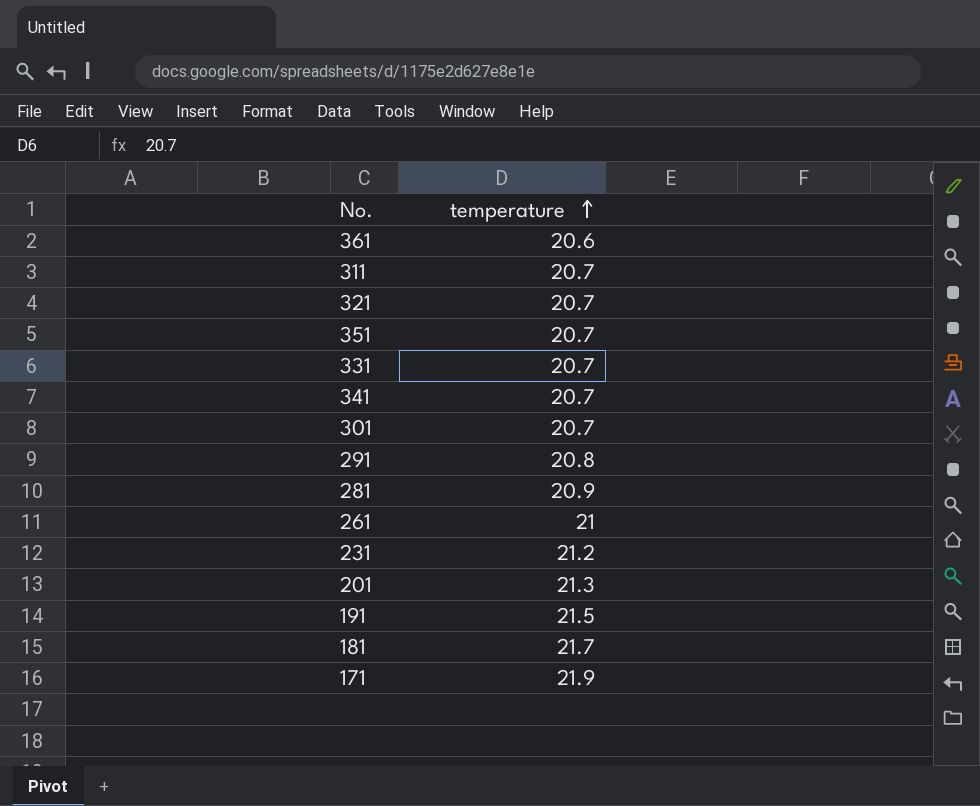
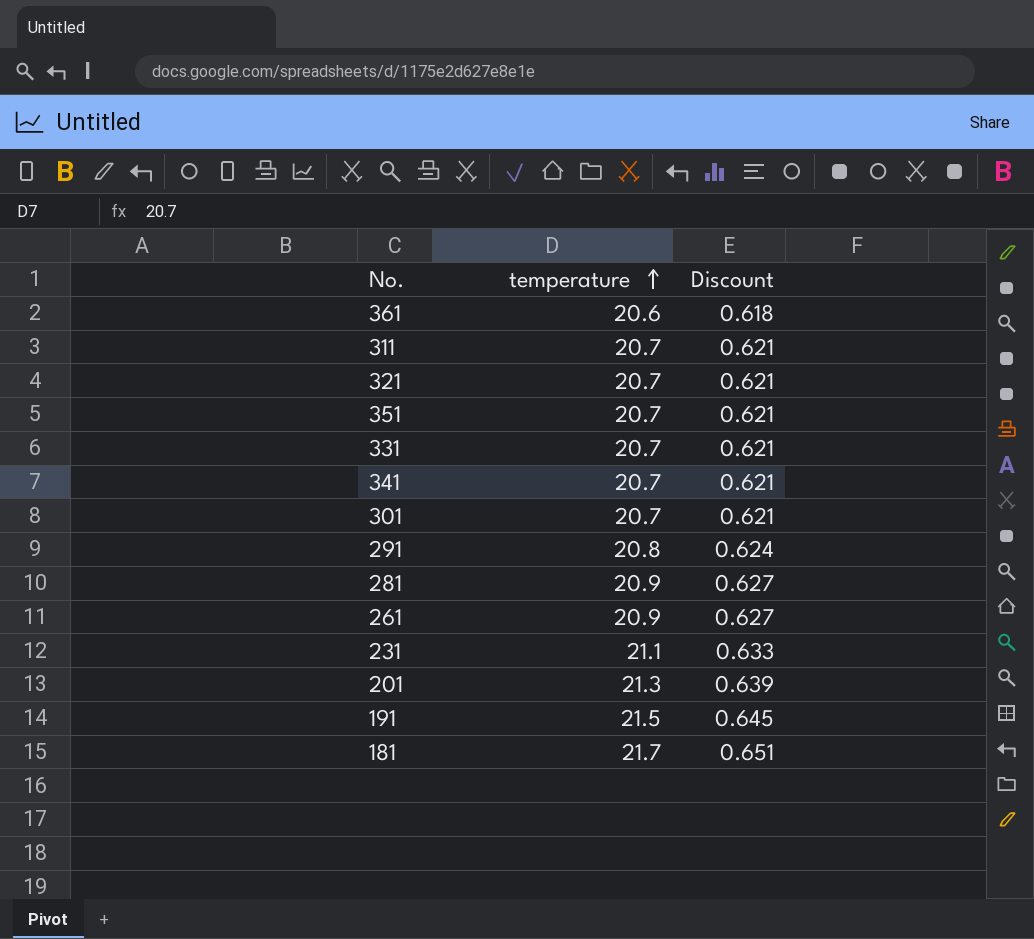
column Discount | formula: none -> [temperature] * 0.03
row 171: 21.9 -> none
261 | temperature: 21 -> 20.9
231 | temperature: 21.2 -> 21.1

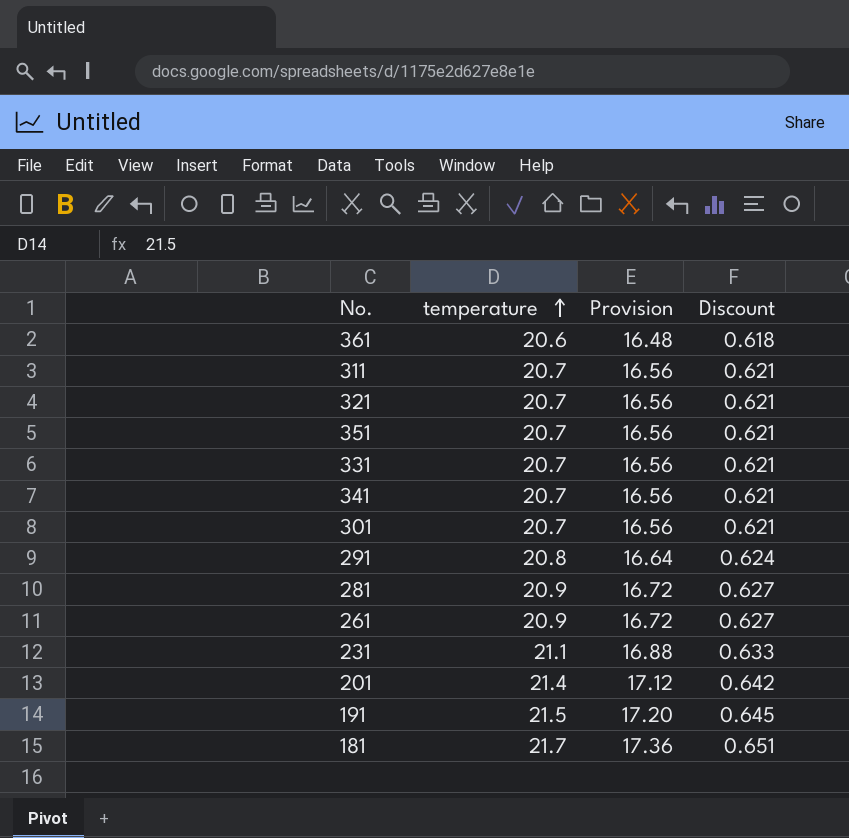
column Provision | formula: none -> [temperature] * 0.8
201 | temperature: 21.3 -> 21.4
201 | Discount: 0.639 -> 0.642

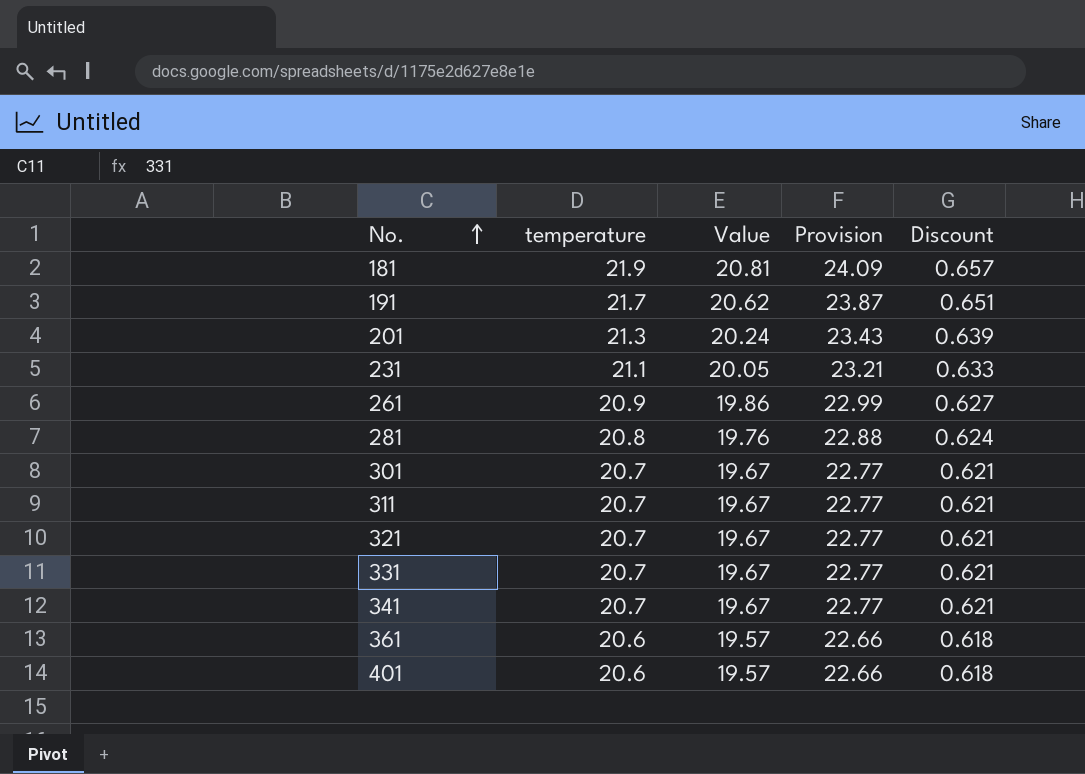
row order: temperature ascending -> No. ascending
column Value | formula: none -> [temperature] * 0.95
column Provision | formula: [temperature] * 0.8 -> [temperature] * 1.1
row 351: 20.7 | 16.56 | 0.621 -> none
row 291: 20.8 | 16.64 | 0.624 -> none
181 | temperature: 21.7 -> 21.9
181 | Discount: 0.651 -> 0.657
191 | temperature: 21.5 -> 21.7
191 | Discount: 0.645 -> 0.651
201 | temperature: 21.4 -> 21.3
201 | Discount: 0.642 -> 0.639
281 | temperature: 20.9 -> 20.8
281 | Discount: 0.627 -> 0.624
row 401: none -> 20.6 | 19.57 | 22.66 | 0.618

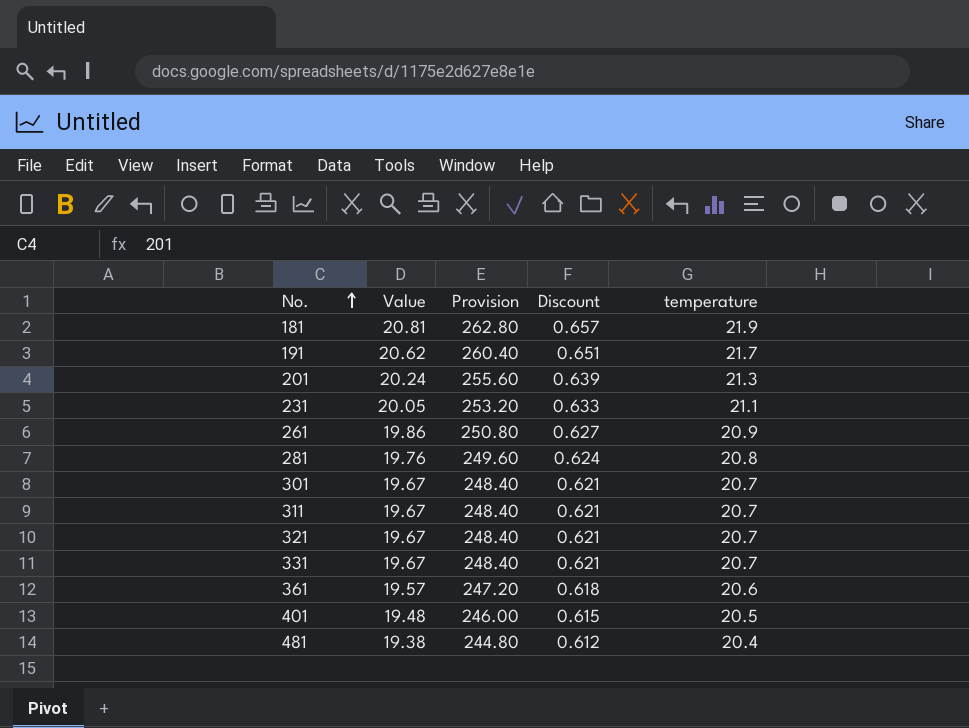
column Provision | formula: [temperature] * 1.1 -> [temperature] * 12
column temperature | position: 2 -> 5
row 341: 20.7 | 19.67 | 22.77 | 0.621 -> none
401 | Value: 19.57 -> 19.48
401 | Discount: 0.618 -> 0.615
401 | temperature: 20.6 -> 20.5
row 481: none -> 19.38 | 244.80 | 0.612 | 20.4

